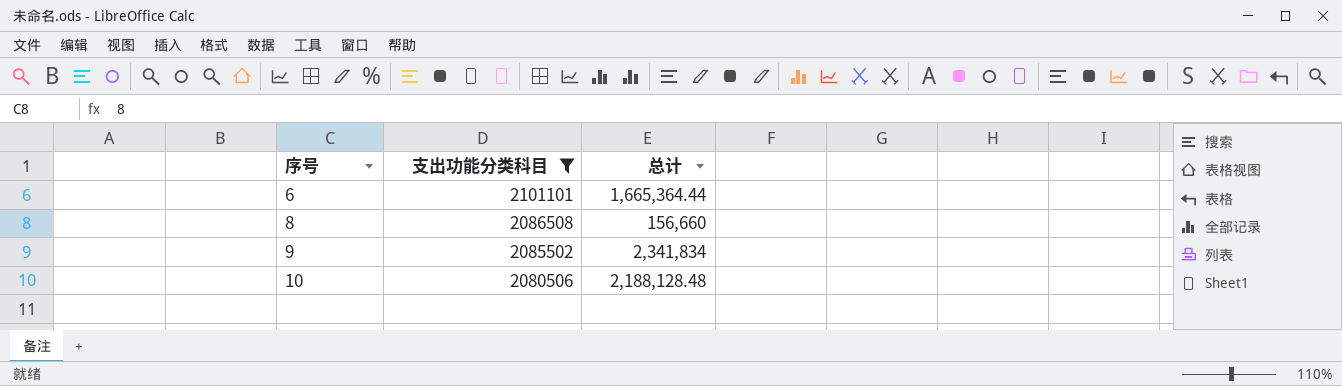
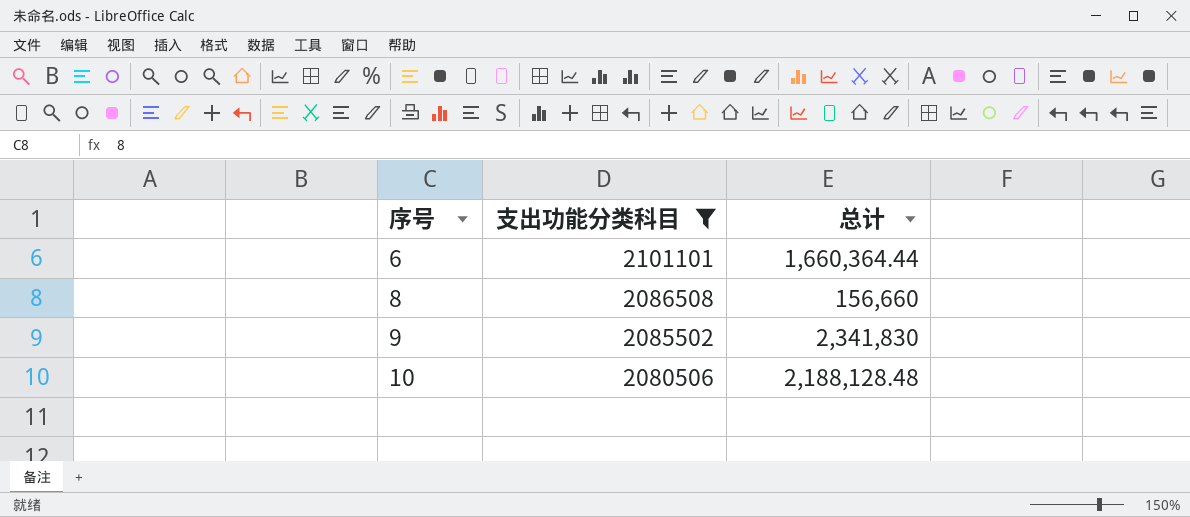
6 | 总计: 1,665,364.44 -> 1,660,364.44
9 | 总计: 2,341,834 -> 2,341,830

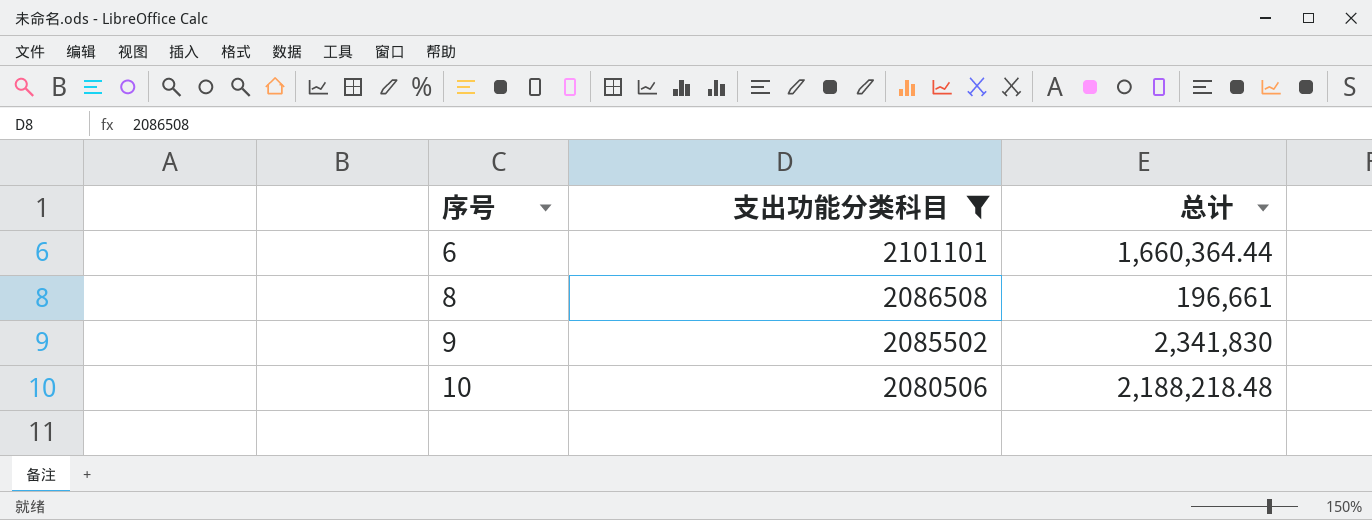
8 | 总计: 156,660 -> 196,661
10 | 总计: 2,188,128.48 -> 2,188,218.48

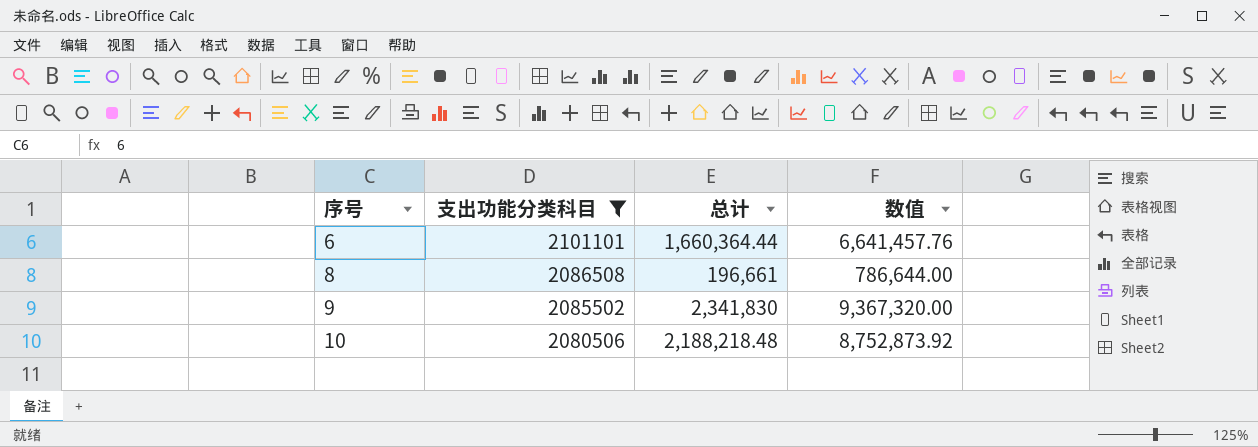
column 数值 | formula: none -> [总计] * 4

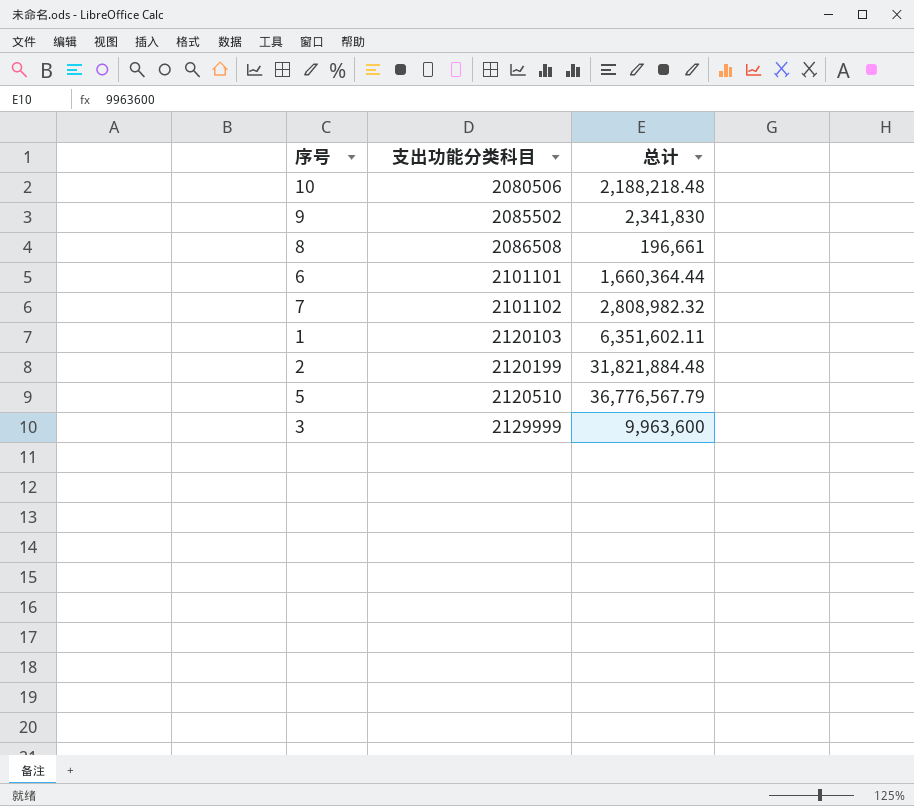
filter: 支出功能分类科目 <= 2101101 -> none
row order: 序号 ascending -> 支出功能分类科目 ascending
column 数值 | formula: [总计] * 4 -> none

